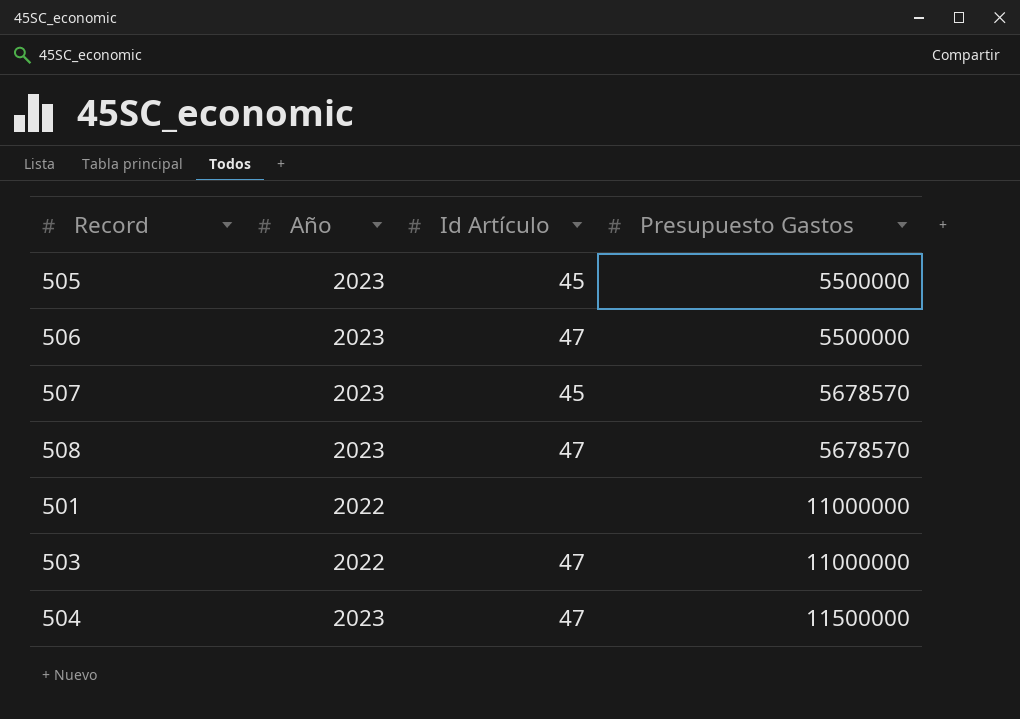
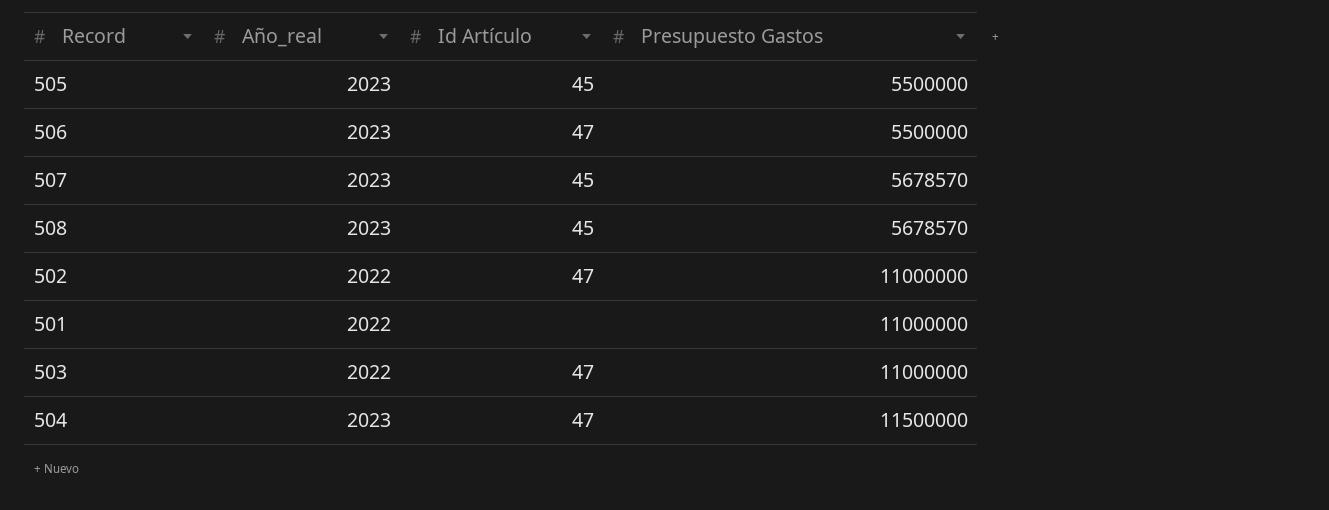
column name: Año -> Año_real
508 | Id Artículo: 47 -> 45
row 502: none -> 2022 | 47 | 11000000

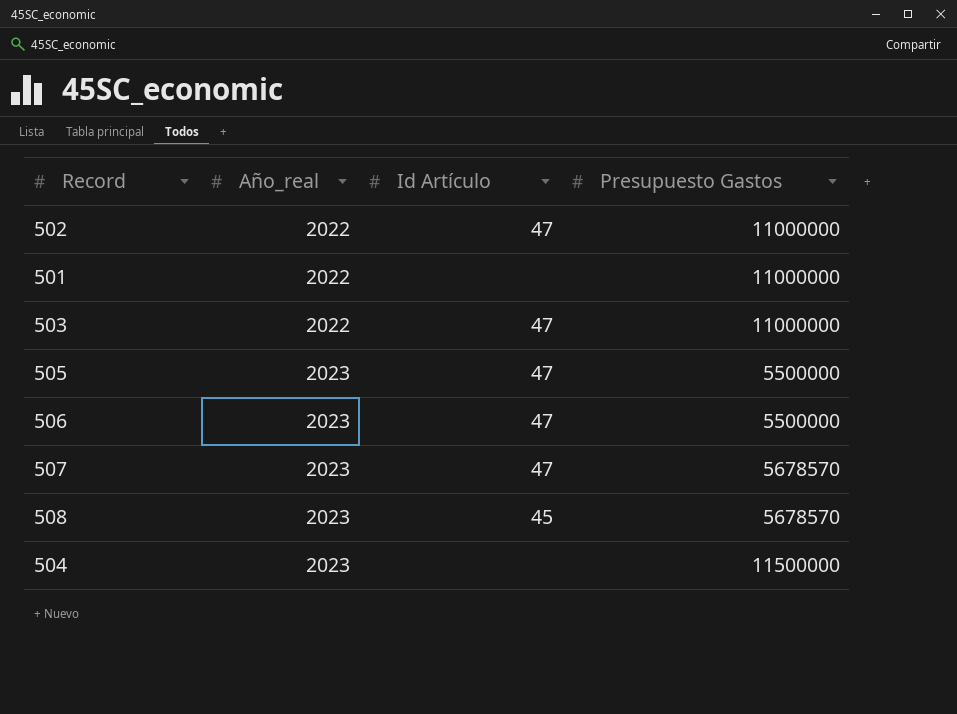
row order: Presupuesto Gastos ascending -> Año_real ascending
505 | Id Artículo: 45 -> 47
507 | Id Artículo: 45 -> 47
504 | Id Artículo: 47 -> none

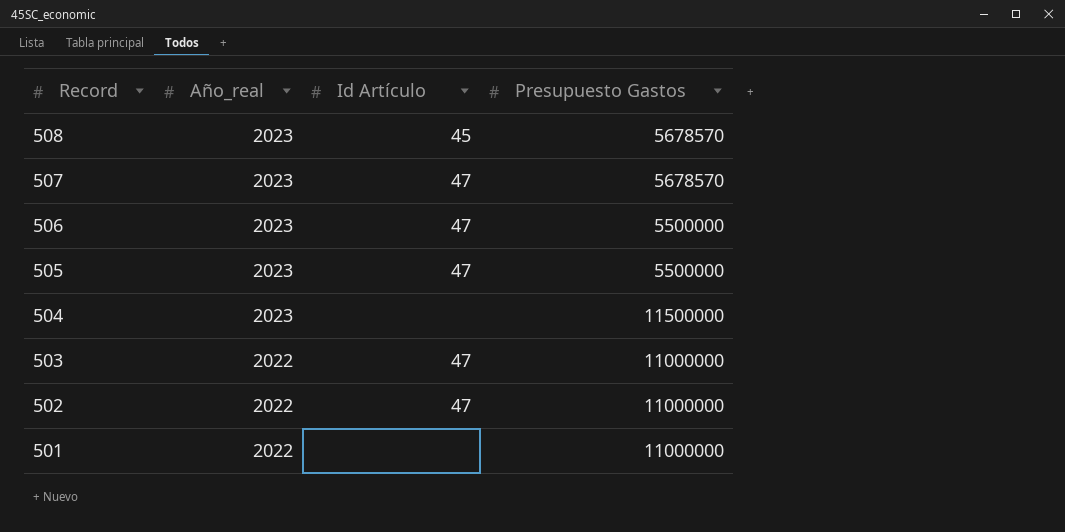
row order: Año_real ascending -> Record descending

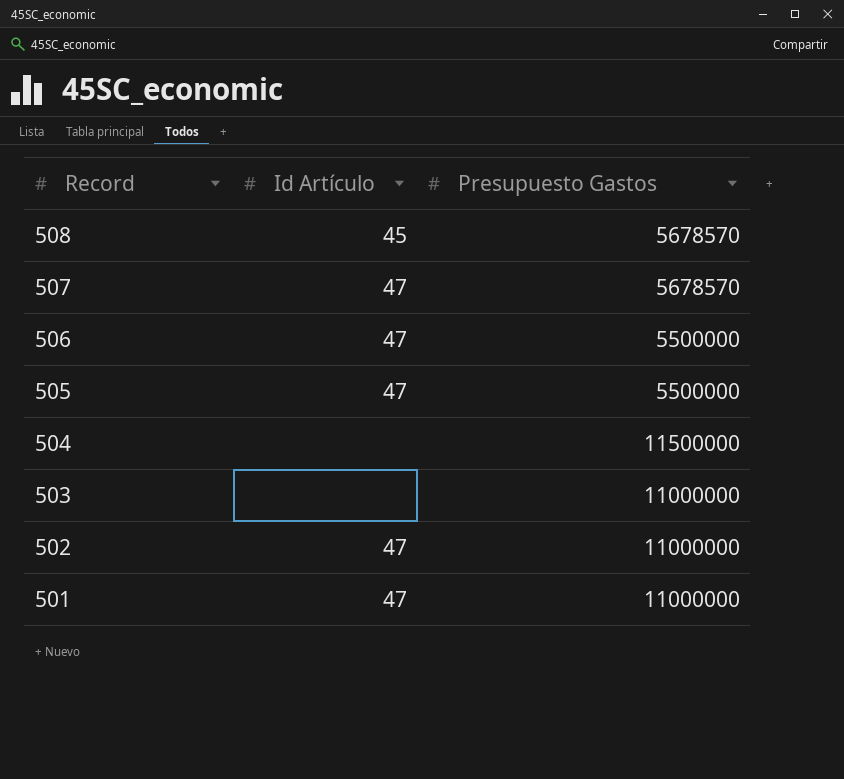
column Año_real | position: 2 -> none
503 | Id Artículo: 47 -> none
501 | Id Artículo: none -> 47

